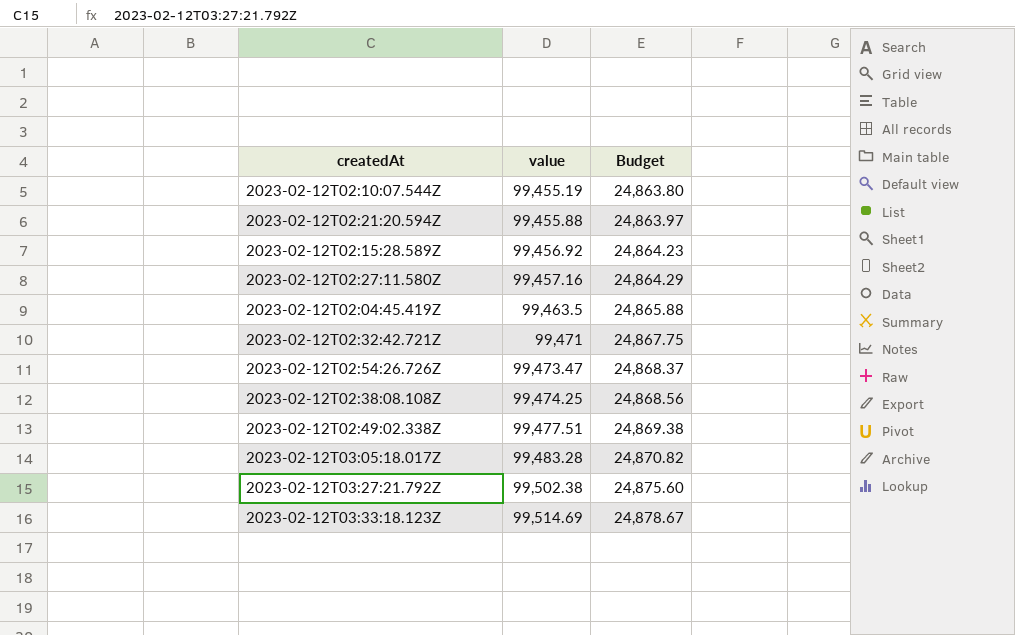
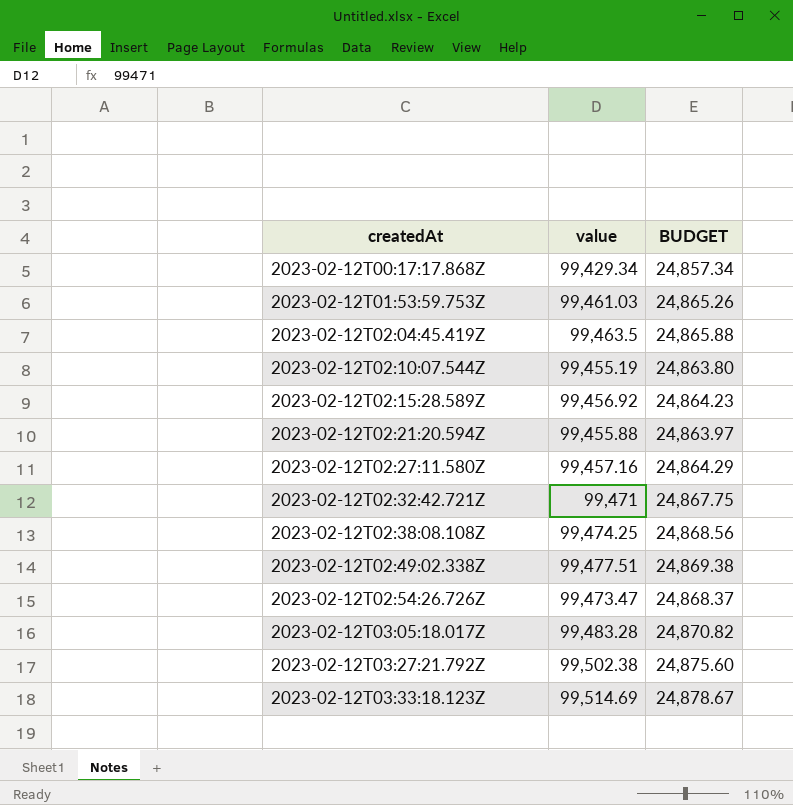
row order: value ascending -> createdAt ascending
column name: Budget -> BUDGET
row 2023-02-12T00:17:17.868Z: none -> 99,429.34 | 24,857.34
row 2023-02-12T01:53:59.753Z: none -> 99,461.03 | 24,865.26

